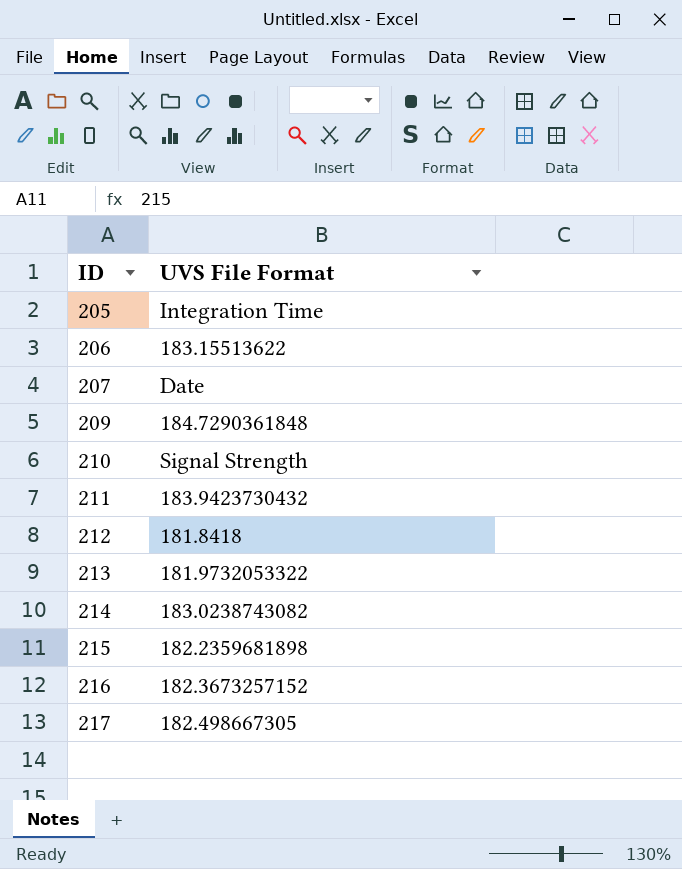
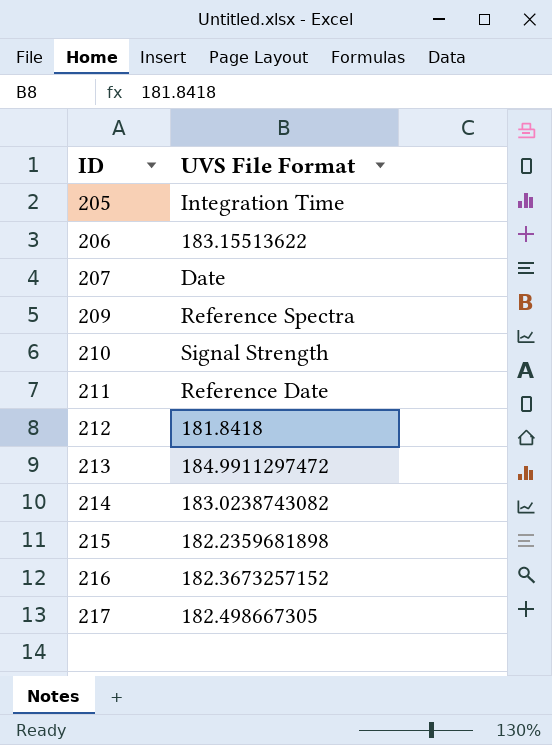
209 | UVS File Format: 184.7290361848 -> Reference Spectra
211 | UVS File Format: 183.9423730432 -> Reference Date
213 | UVS File Format: 181.9732053322 -> 184.9911297472

